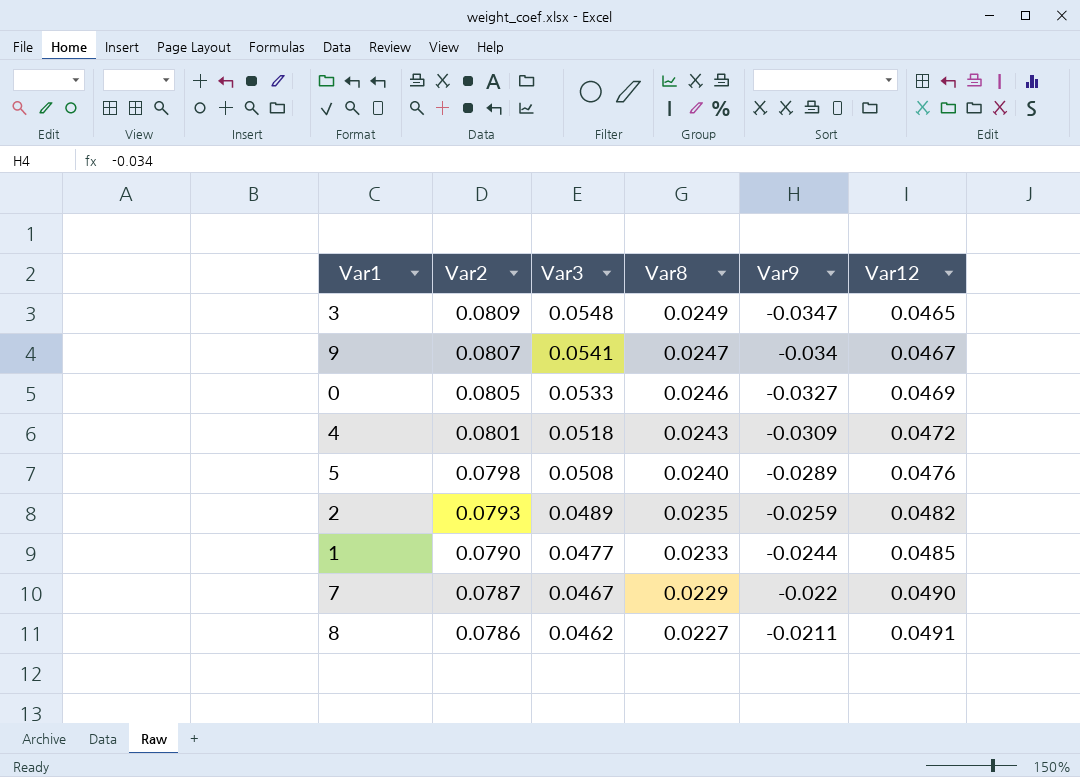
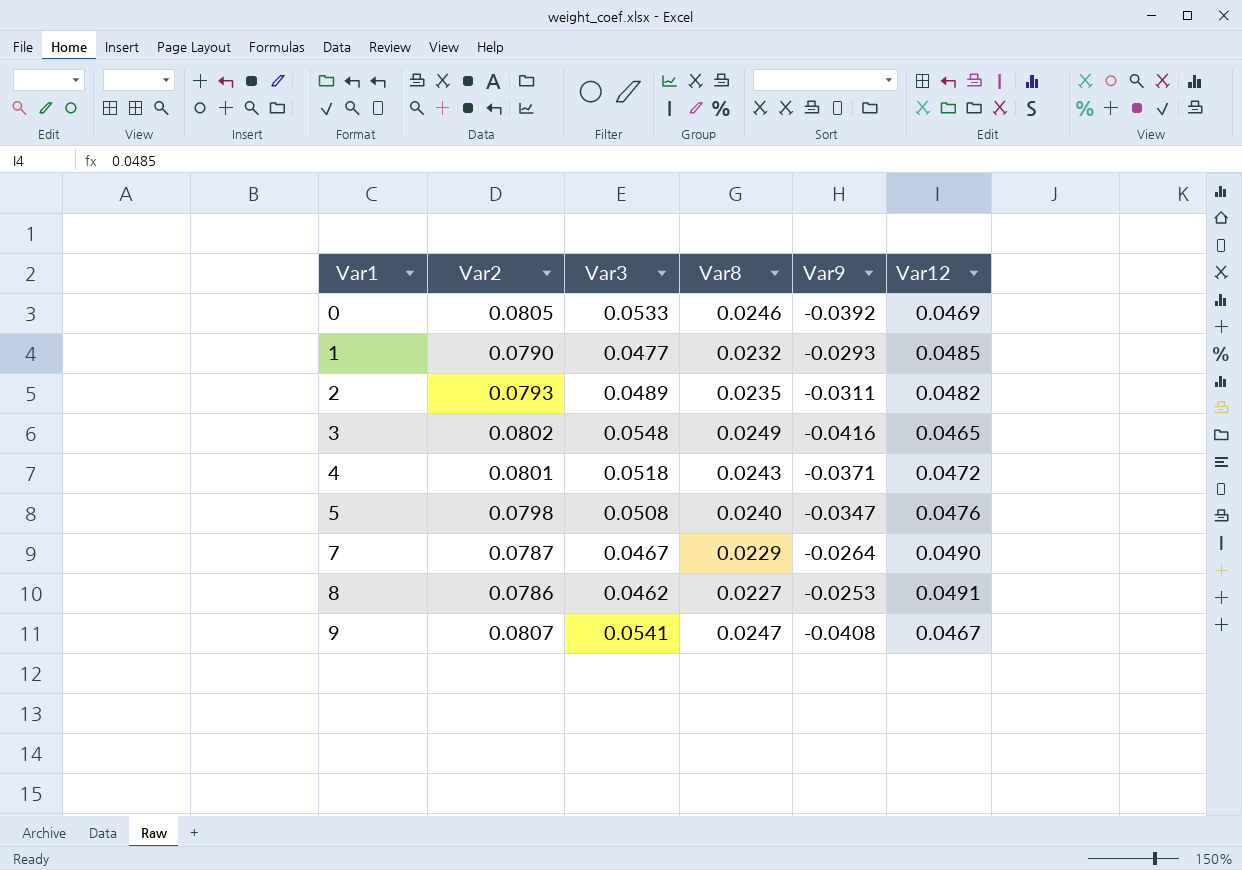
row order: Var2 descending -> Var1 ascending
0 | Var9: -0.0327 -> -0.0392
1 | Var8: 0.0233 -> 0.0232
1 | Var9: -0.0244 -> -0.0293
2 | Var9: -0.0259 -> -0.0311
3 | Var2: 0.0809 -> 0.0802
3 | Var9: -0.0347 -> -0.0416
4 | Var9: -0.0309 -> -0.0371
5 | Var9: -0.0289 -> -0.0347
7 | Var9: -0.022 -> -0.0264
8 | Var9: -0.0211 -> -0.0253
9 | Var9: -0.034 -> -0.0408

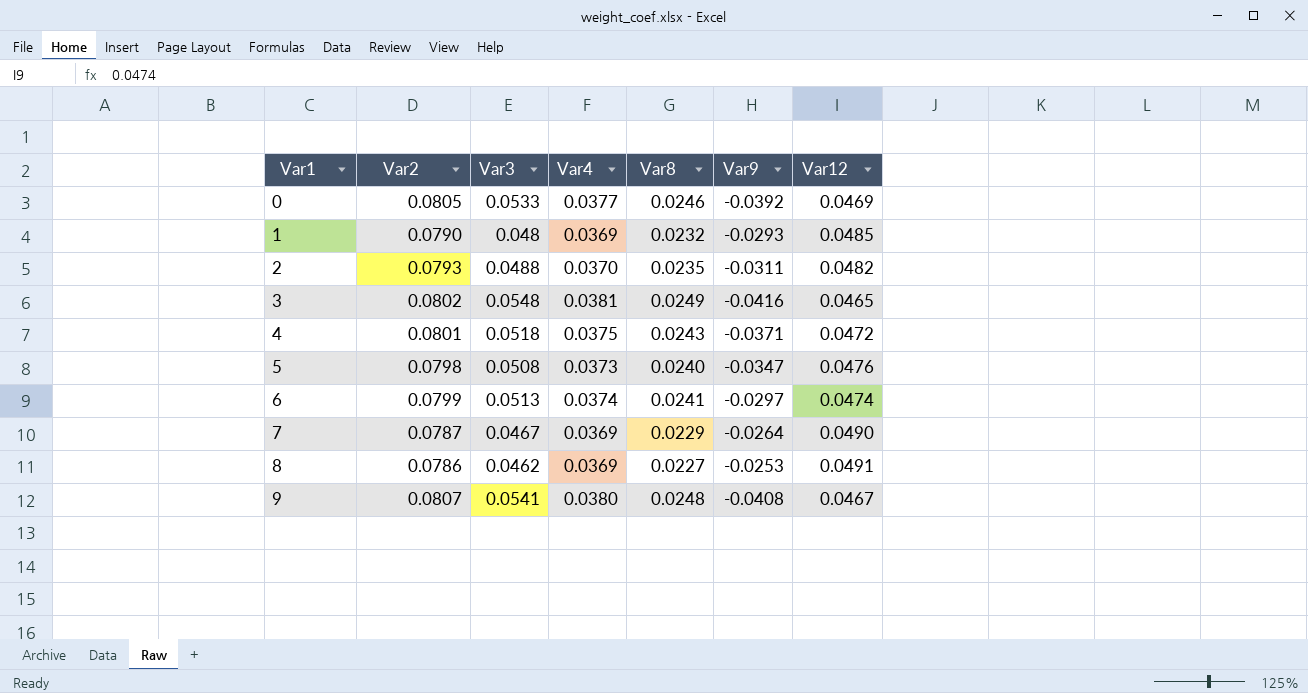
column Var4 | position: none -> 4
1 | Var3: 0.0477 -> 0.048
2 | Var3: 0.0489 -> 0.0488
row 6: none -> 0.0799 | 0.0513 | 0.0374 | 0.0241 | -0.0297 | 0.0474
9 | Var8: 0.0247 -> 0.0248

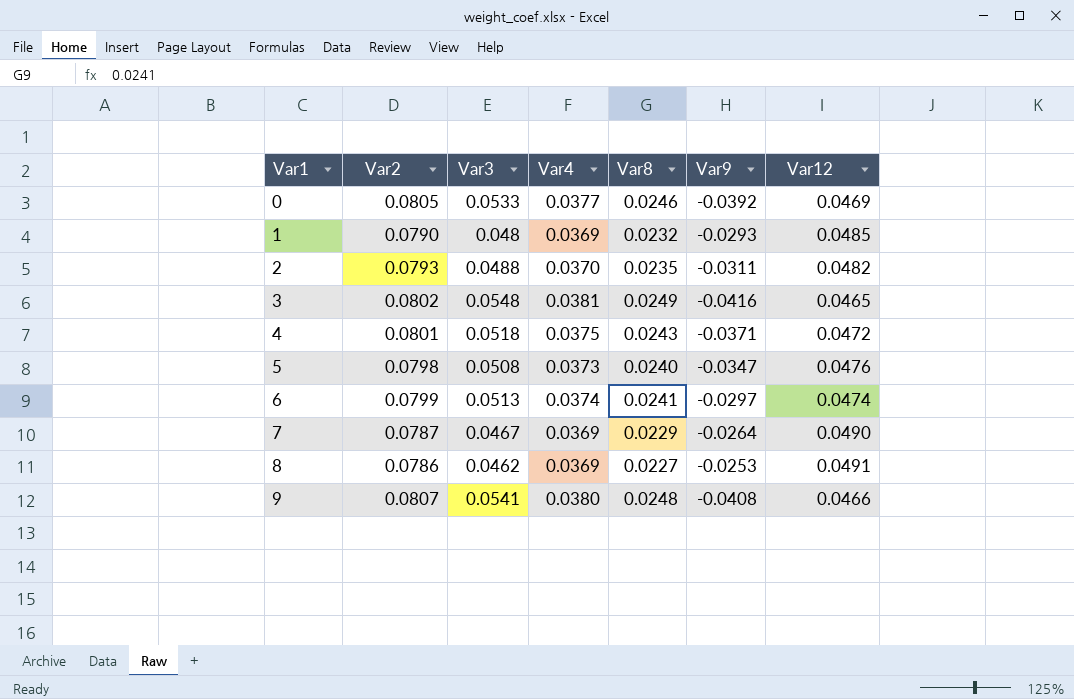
9 | Var12: 0.0467 -> 0.0466

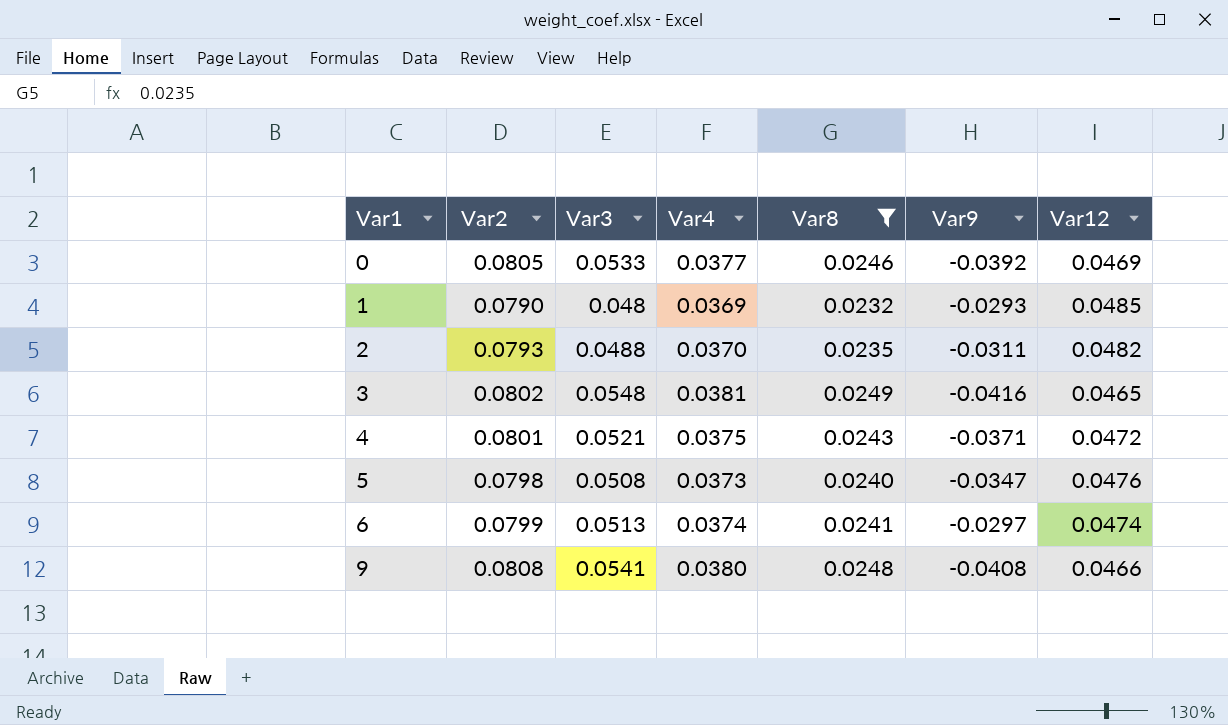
filter: none -> Var8 >= 0.0232
4 | Var3: 0.0518 -> 0.0521
9 | Var2: 0.0807 -> 0.0808

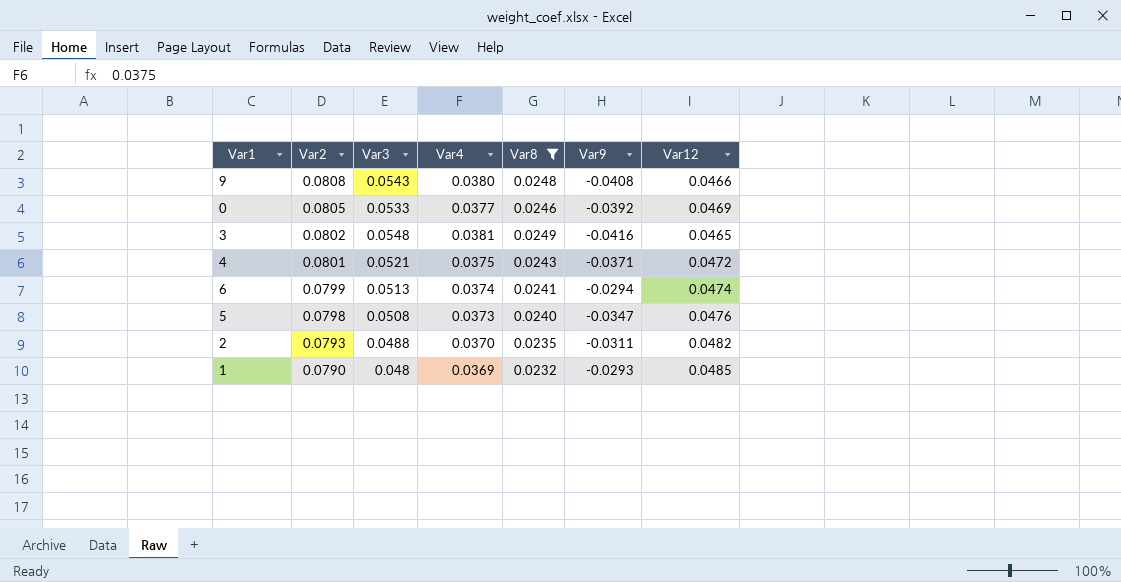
row order: Var1 ascending -> Var2 descending
9 | Var3: 0.0541 -> 0.0543
6 | Var9: -0.0297 -> -0.0294

